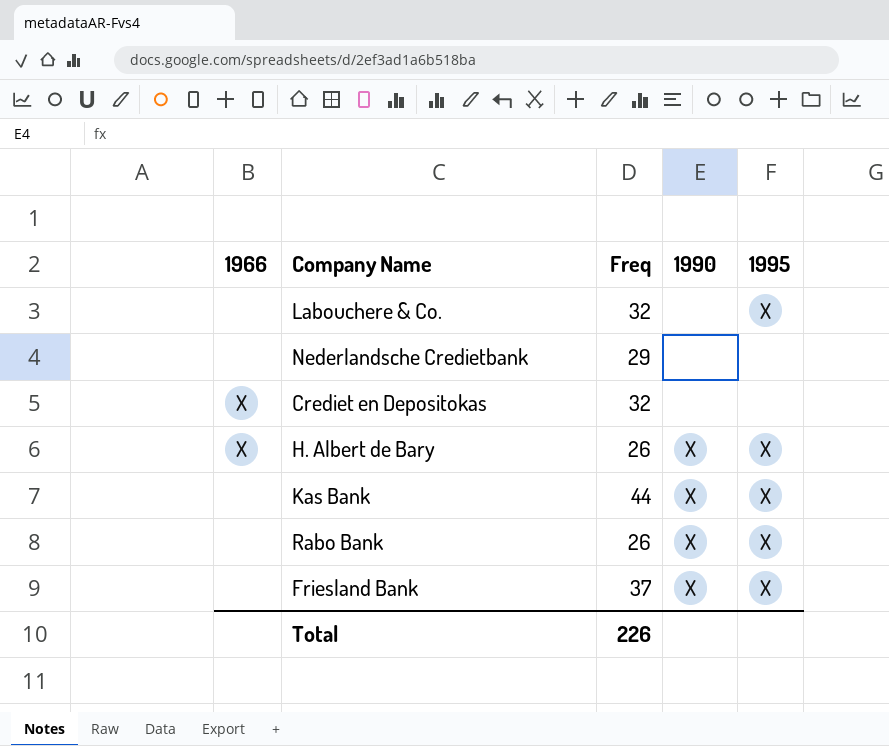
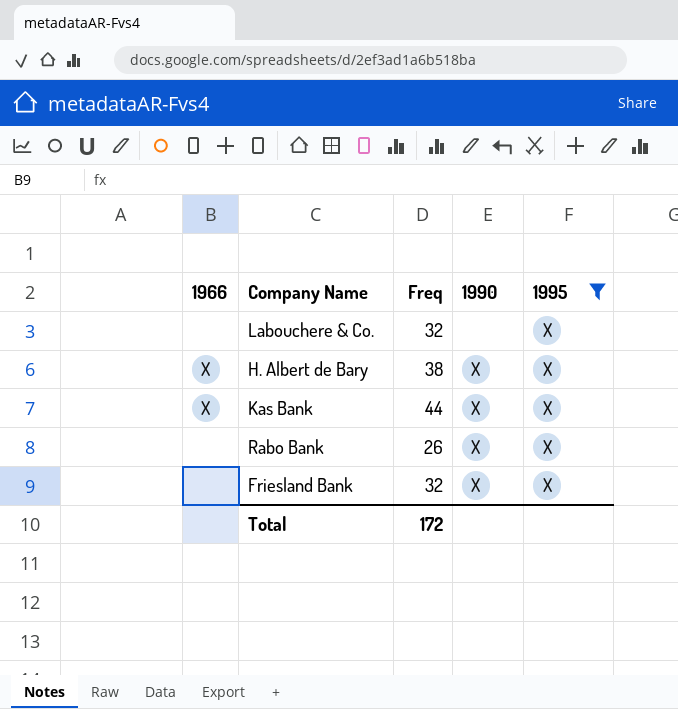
filter: none -> 1995 = X
H. Albert de Bary | Freq: 26 -> 38
Kas Bank | 1966: none -> X
Friesland Bank | Freq: 37 -> 32
Total | Freq: 226 -> 172

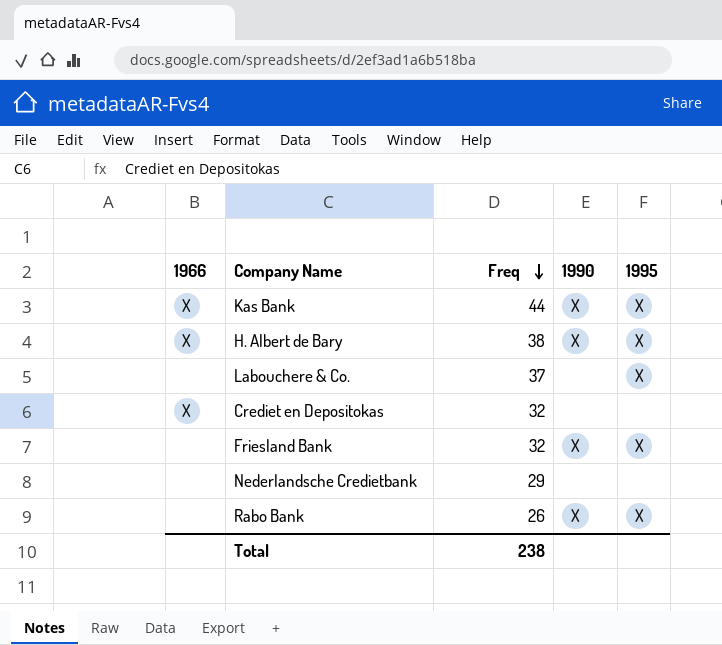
filter: 1995 = X -> none
row order: none -> Freq descending
Labouchere & Co. | Freq: 32 -> 37
Total | Freq: 172 -> 238

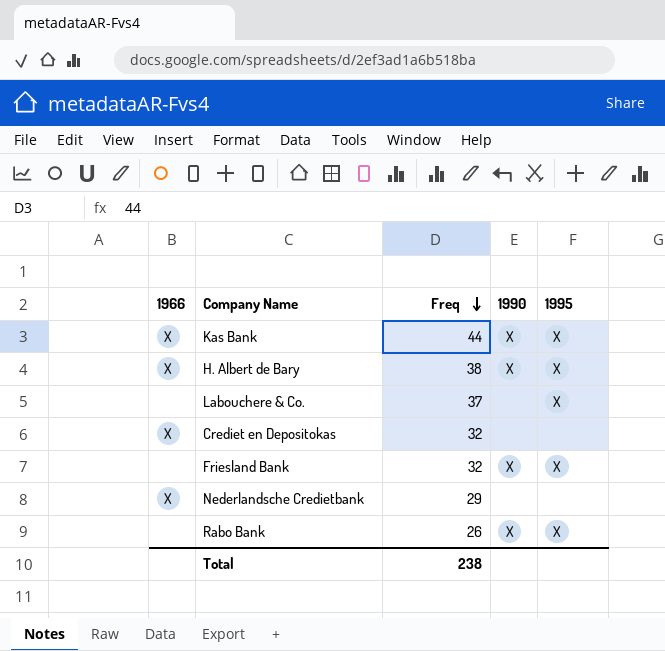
Nederlandsche Credietbank | 1966: none -> X

